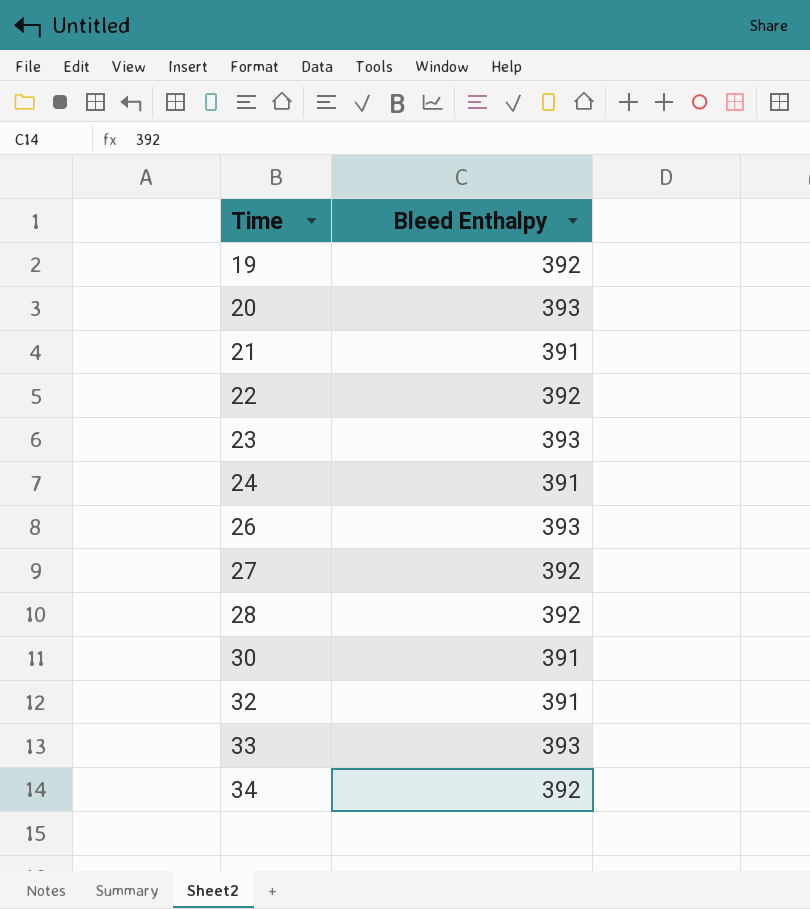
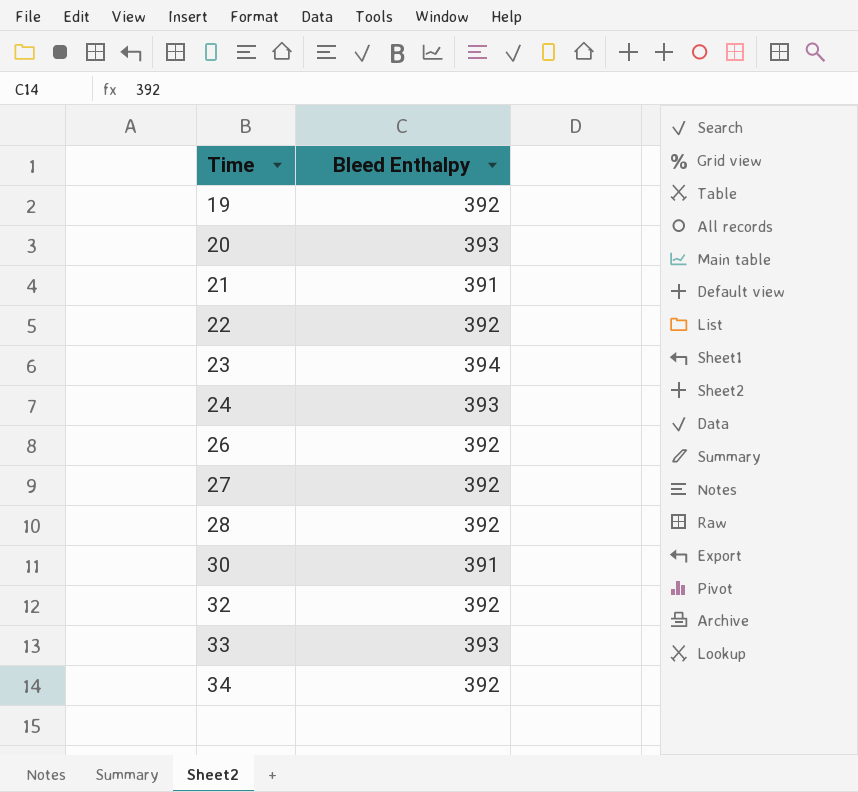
23 | Bleed Enthalpy: 393 -> 394
24 | Bleed Enthalpy: 391 -> 393
26 | Bleed Enthalpy: 393 -> 392
32 | Bleed Enthalpy: 391 -> 392

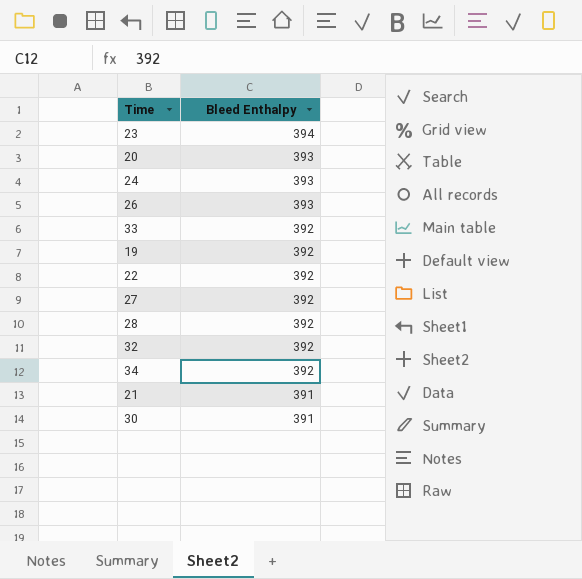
row order: Time ascending -> Bleed Enthalpy descending
26 | Bleed Enthalpy: 392 -> 393
33 | Bleed Enthalpy: 393 -> 392

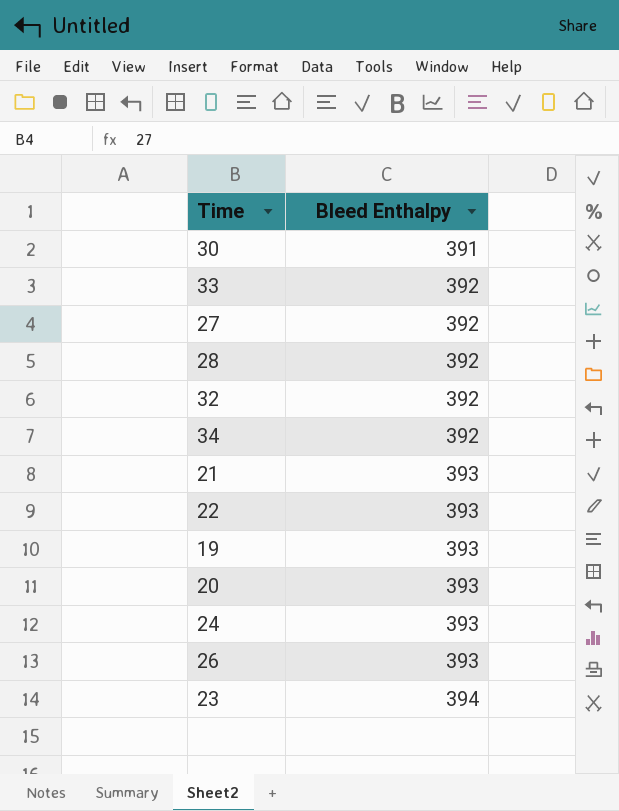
row order: Bleed Enthalpy descending -> Bleed Enthalpy ascending
21 | Bleed Enthalpy: 391 -> 393
22 | Bleed Enthalpy: 392 -> 393
19 | Bleed Enthalpy: 392 -> 393

